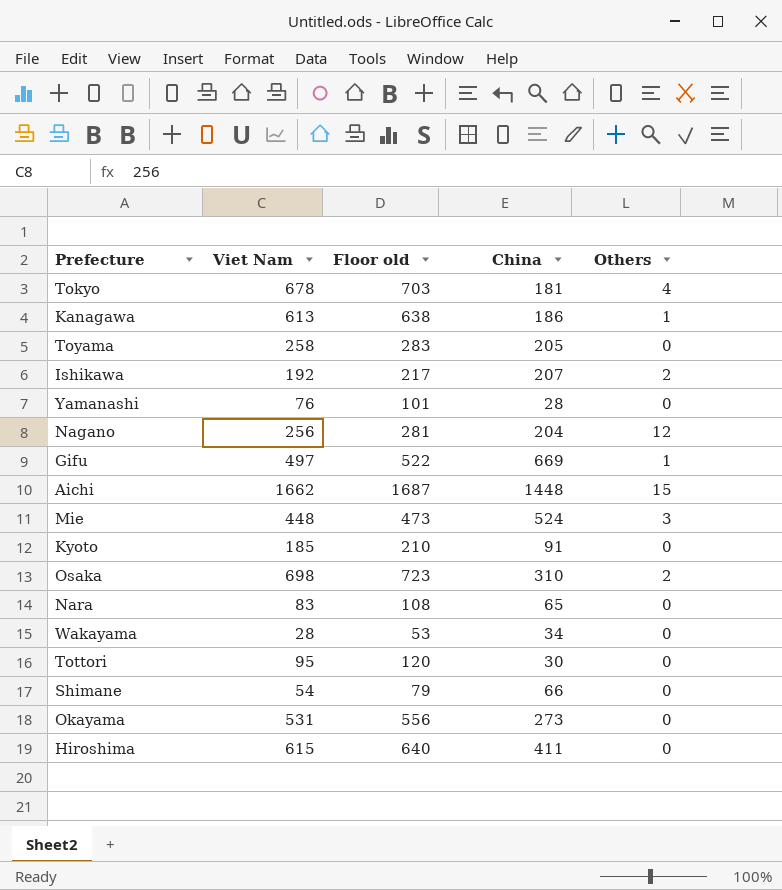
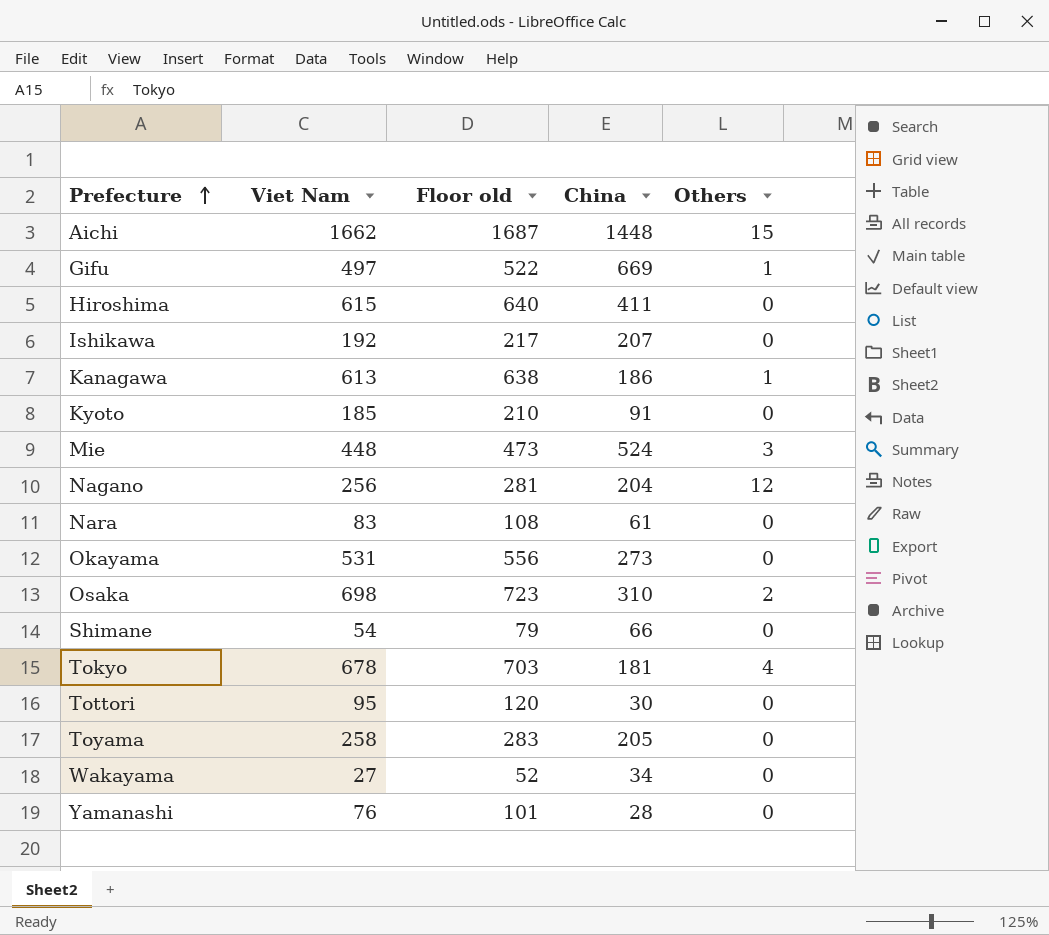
row order: none -> Prefecture ascending
Ishikawa | Others: 2 -> 0
Nara | China: 65 -> 61
Wakayama | Viet Nam: 28 -> 27
Wakayama | Floor old: 53 -> 52

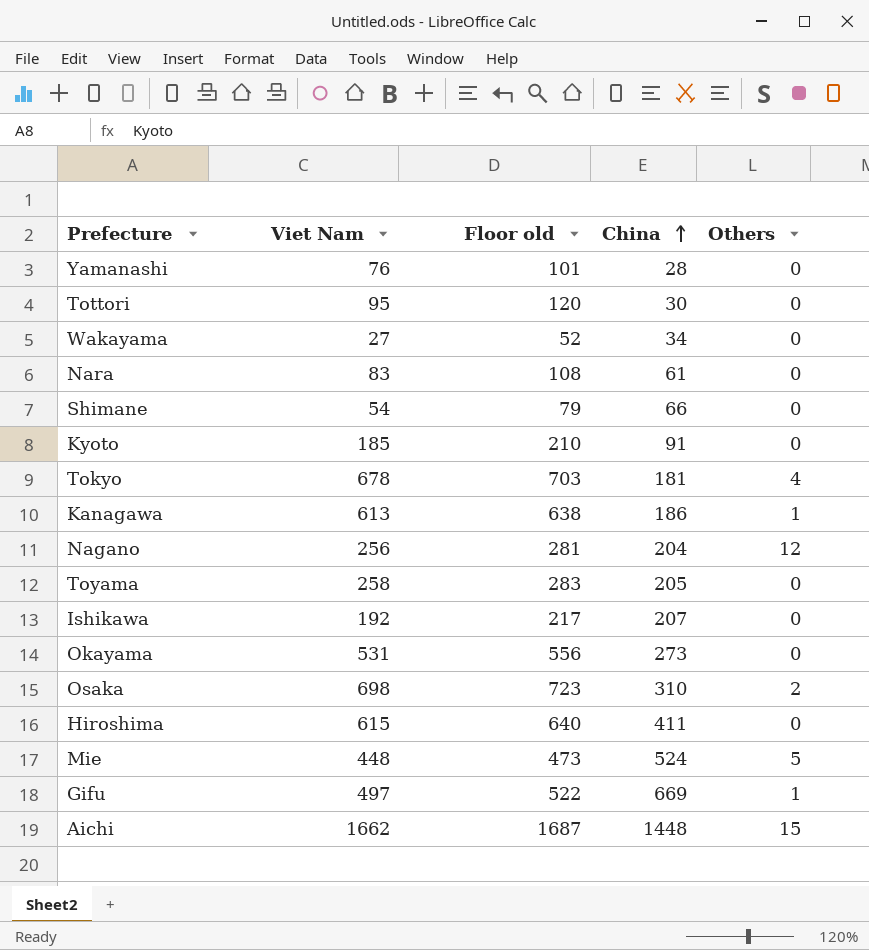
row order: Prefecture ascending -> China ascending
Mie | Others: 3 -> 5

